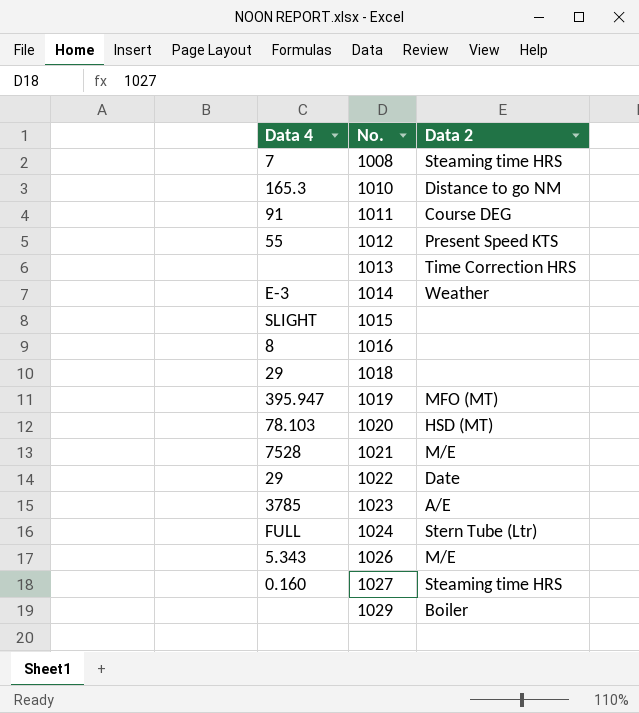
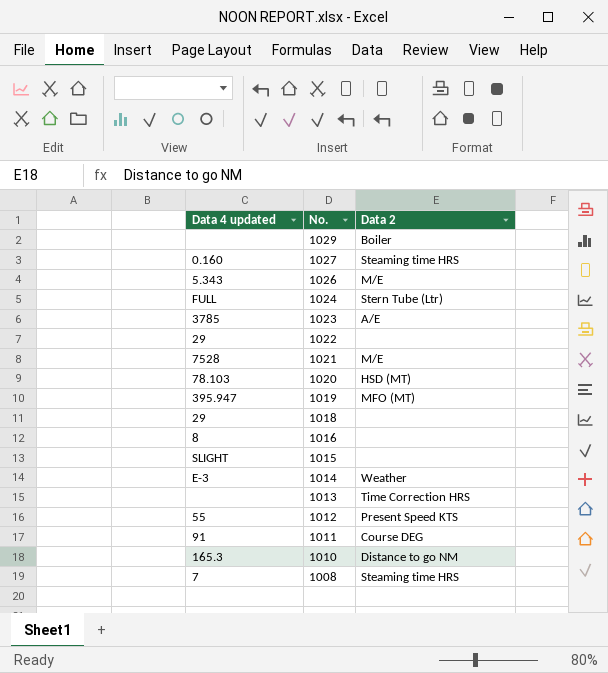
row order: No. ascending -> No. descending
column name: Data 4 -> Data 4 updated
1022 | Data 2: Date -> none

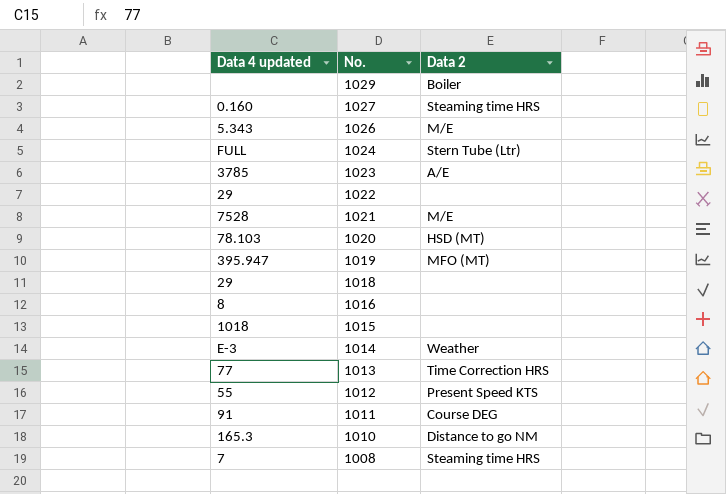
1015 | Data 4 updated: SLIGHT -> 1018
1013 | Data 4 updated: none -> 77

